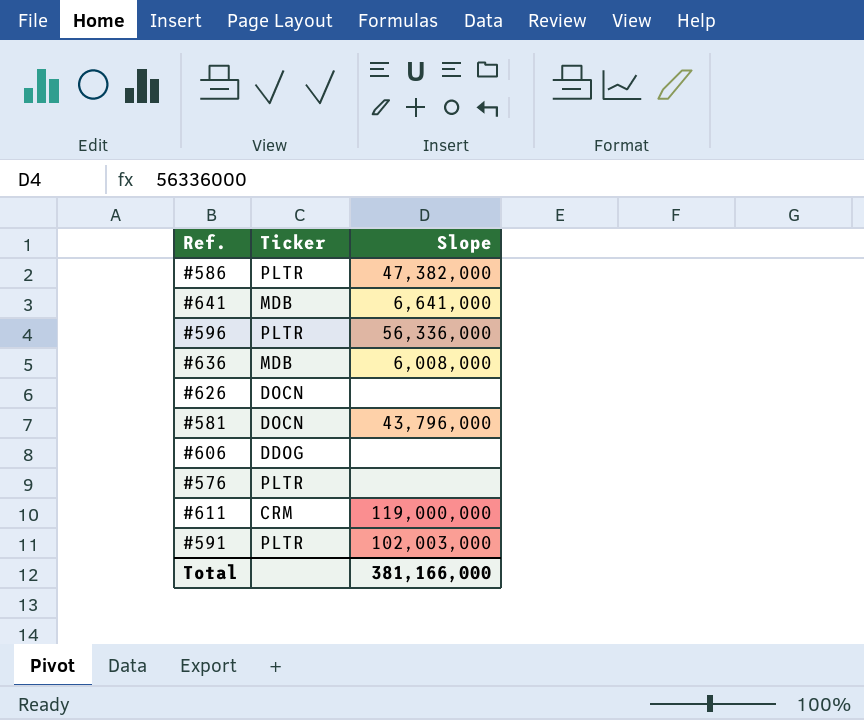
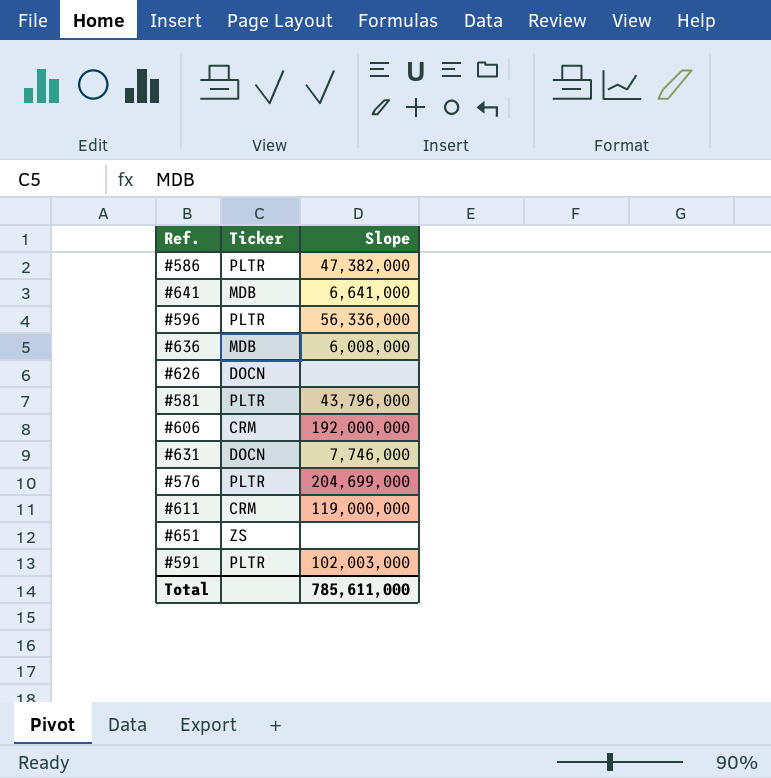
#581 | Ticker: DOCN -> PLTR
#606 | Ticker: DDOG -> CRM
#606 | Slope: none -> 192,000,000
row #631: none -> DOCN | 7,746,000
#576 | Slope: none -> 204,699,000
row #651: none -> ZS | none
Total | Slope: 381,166,000 -> 785,611,000

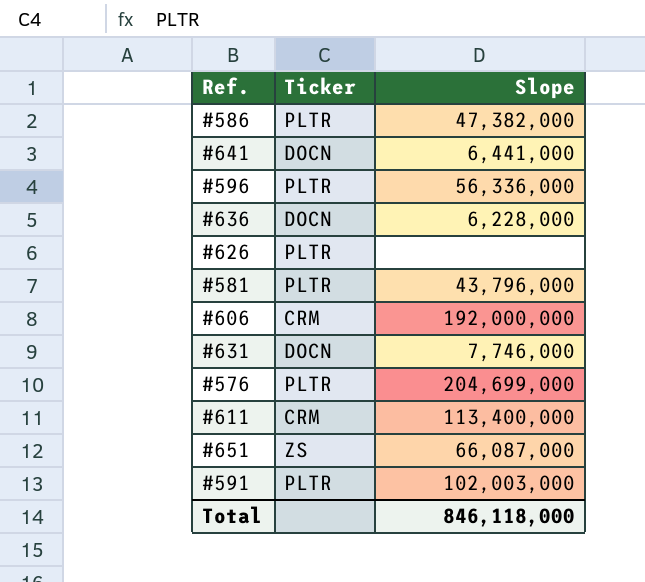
#641 | Ticker: MDB -> DOCN
#641 | Slope: 6,641,000 -> 6,441,000
#636 | Ticker: MDB -> DOCN
#636 | Slope: 6,008,000 -> 6,228,000
#626 | Ticker: DOCN -> PLTR
#611 | Slope: 119,000,000 -> 113,400,000
#651 | Slope: none -> 66,087,000
Total | Slope: 785,611,000 -> 846,118,000

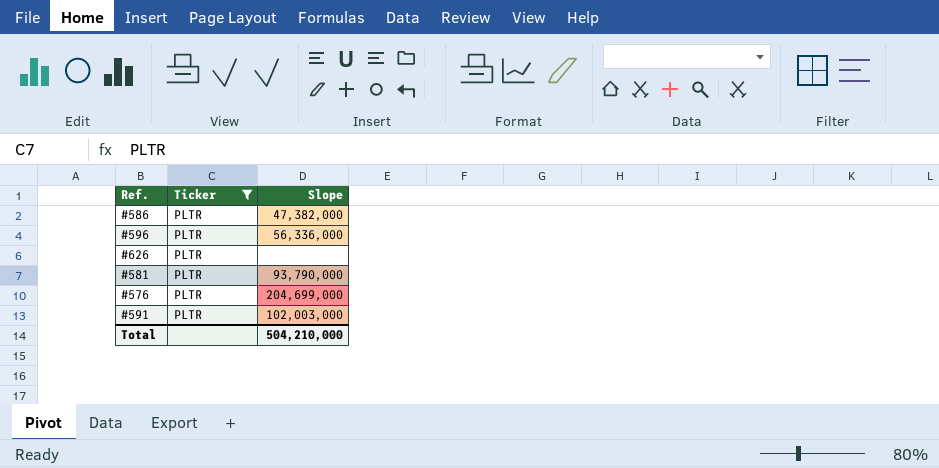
filter: none -> Ticker = PLTR
#581 | Slope: 43,796,000 -> 93,790,000
Total | Slope: 846,118,000 -> 504,210,000

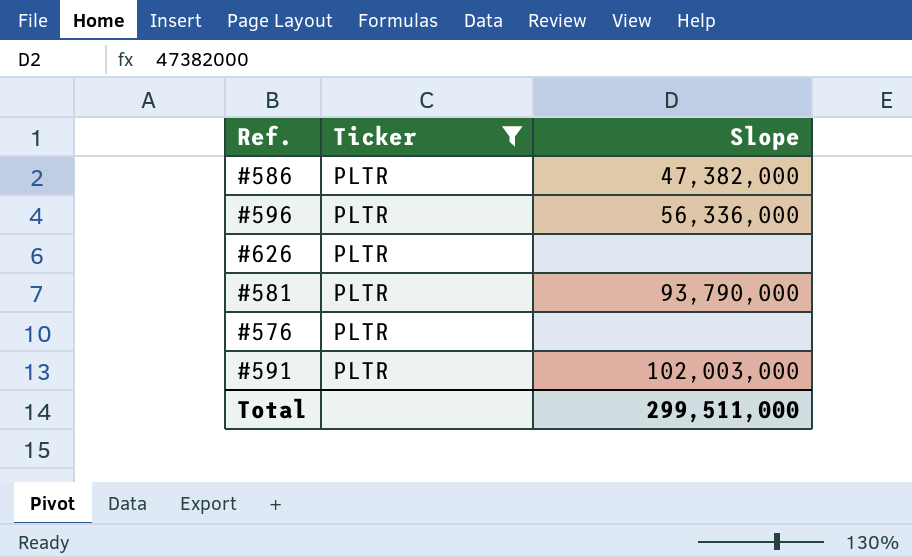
#576 | Slope: 204,699,000 -> none
Total | Slope: 504,210,000 -> 299,511,000

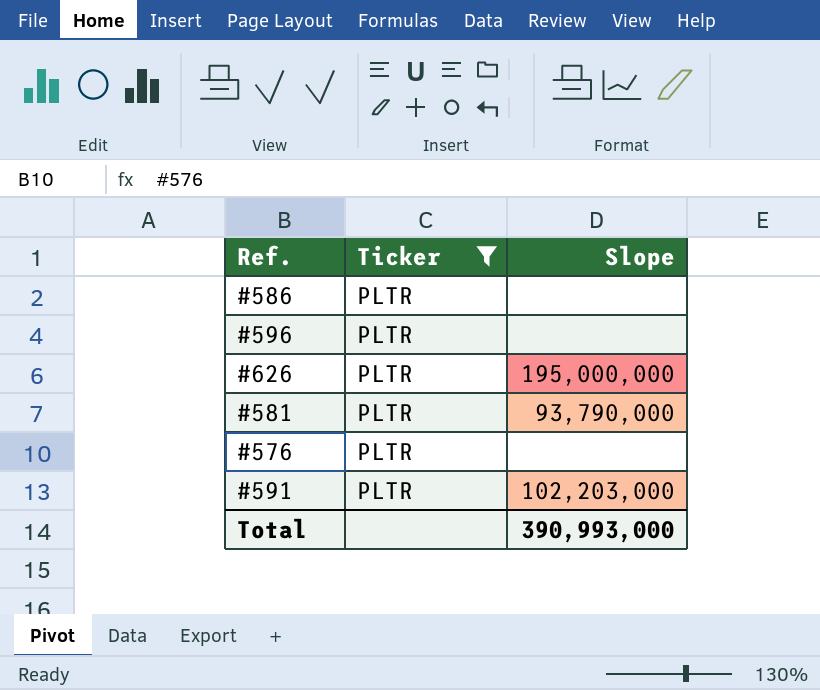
#586 | Slope: 47,382,000 -> none
#596 | Slope: 56,336,000 -> none
#626 | Slope: none -> 195,000,000
#591 | Slope: 102,003,000 -> 102,203,000
Total | Slope: 299,511,000 -> 390,993,000

